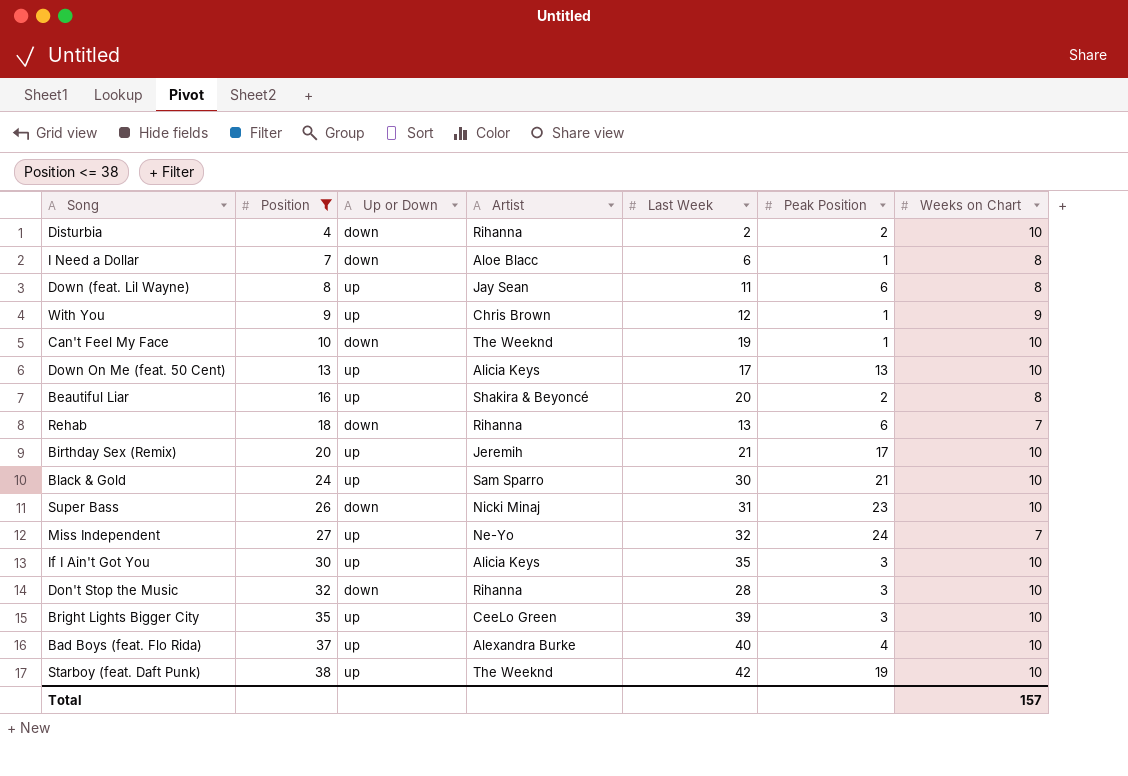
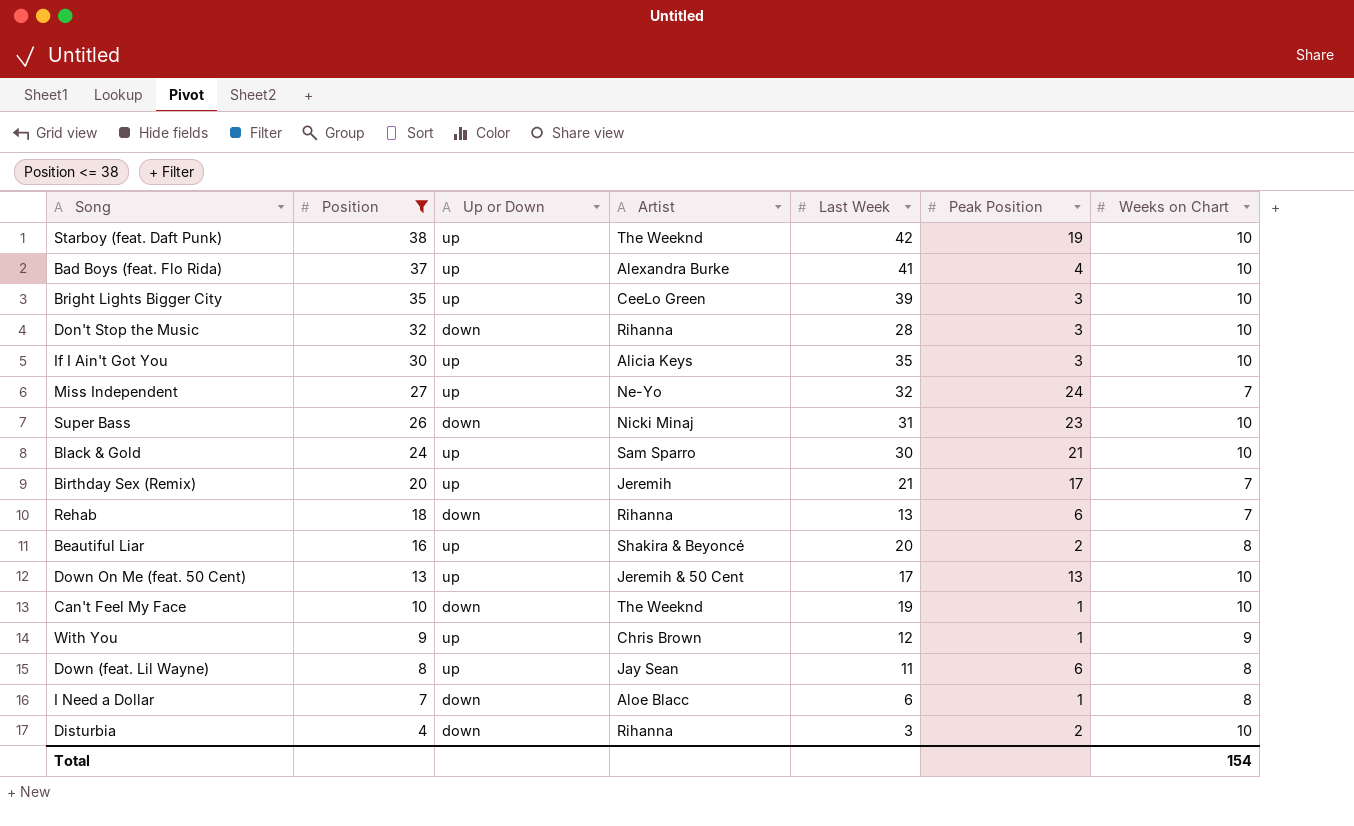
row order: Position ascending -> Position descending
Bad Boys (feat. Flo Rida) | Last Week: 40 -> 41
Birthday Sex (Remix) | Weeks on Chart: 10 -> 7
Down On Me (feat. 50 Cent) | Artist: Alicia Keys -> Jeremih & 50 Cent
Disturbia | Last Week: 2 -> 3
Total | Weeks on Chart: 157 -> 154

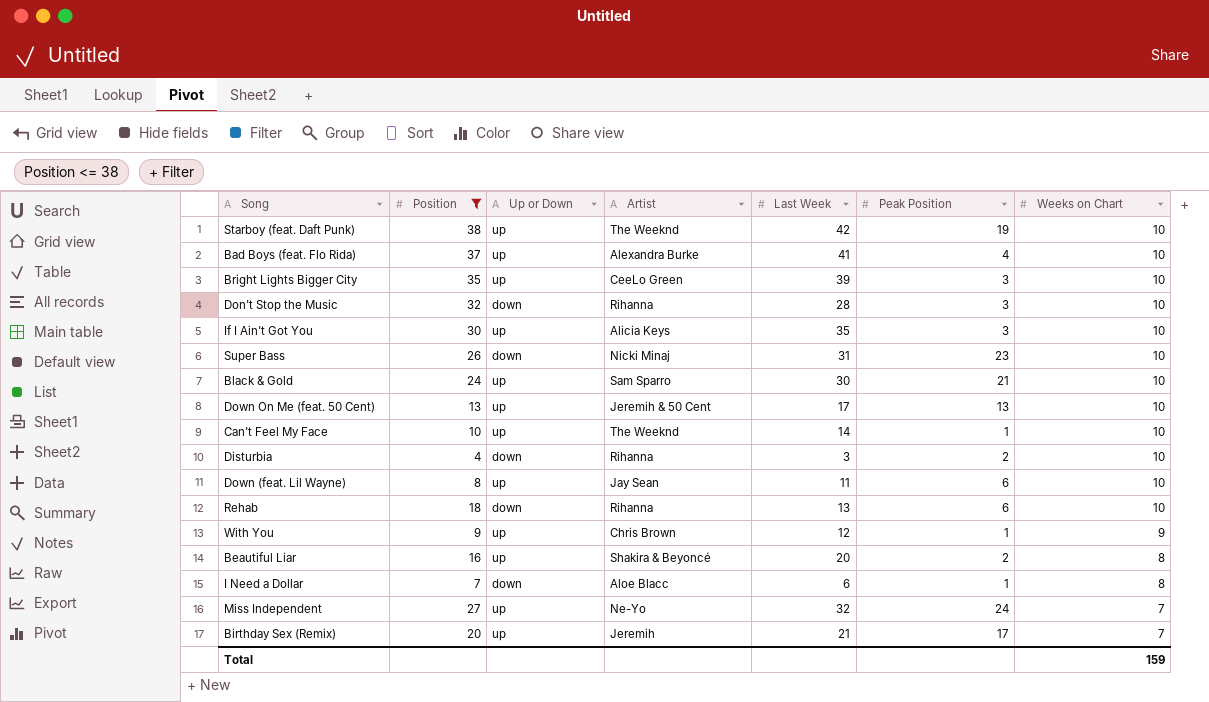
row order: Position descending -> Weeks on Chart descending
Can't Feel My Face | Up or Down: down -> up
Can't Feel My Face | Last Week: 19 -> 14
Down (feat. Lil Wayne) | Weeks on Chart: 8 -> 10
Rehab | Weeks on Chart: 7 -> 10
Total | Weeks on Chart: 154 -> 159

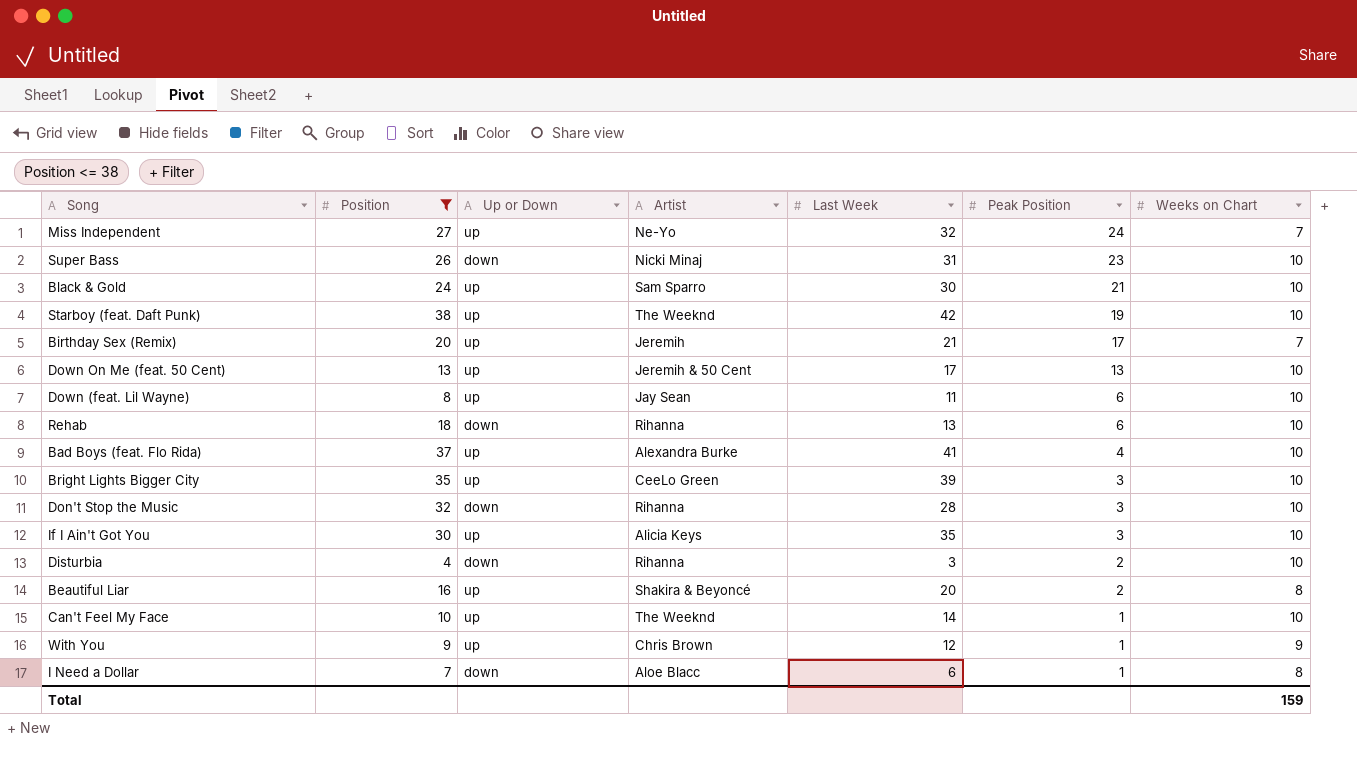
row order: Weeks on Chart descending -> Peak Position descending

